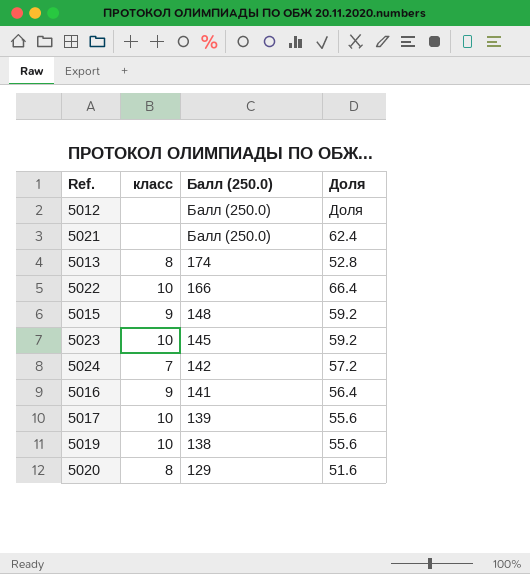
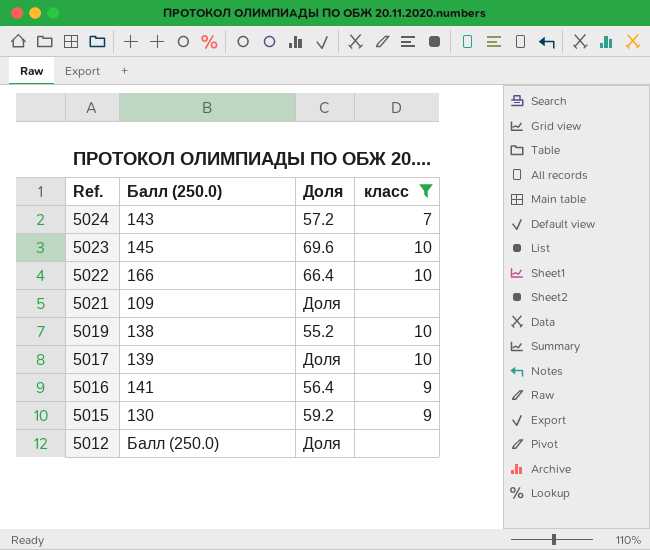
filter: none -> класс != 8
row order: Балл (250.0) descending -> Ref. descending
column класс | position: 2 -> 4
5024 | Балл (250.0): 142 -> 143
5023 | Доля: 59.2 -> 69.6
5021 | Балл (250.0): Балл (250.0) -> 109
5021 | Доля: 62.4 -> Доля
5019 | Доля: 55.6 -> 55.2
5017 | Доля: 55.6 -> Доля
5015 | Балл (250.0): 148 -> 130

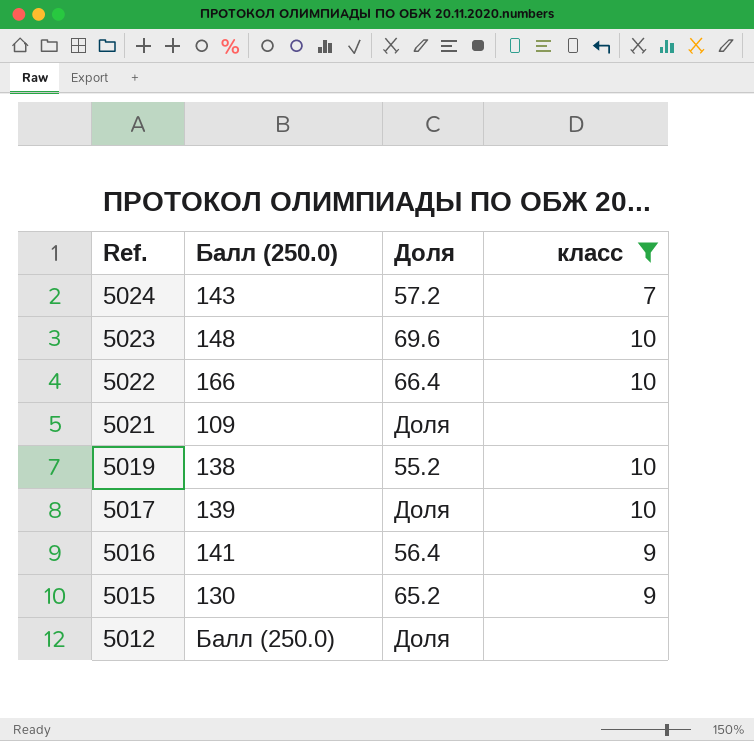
5023 | Балл (250.0): 145 -> 148
5015 | Доля: 59.2 -> 65.2

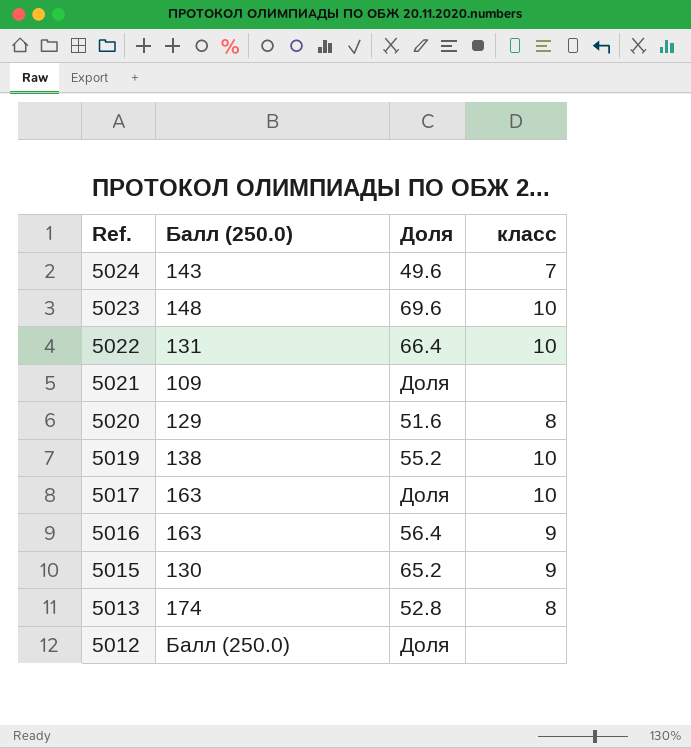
filter: класс != 8 -> none
5024 | Доля: 57.2 -> 49.6
5022 | Балл (250.0): 166 -> 131
5017 | Балл (250.0): 139 -> 163
5016 | Балл (250.0): 141 -> 163

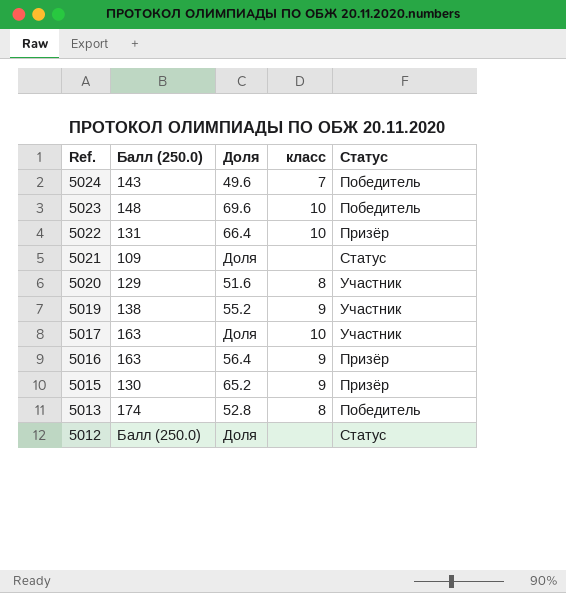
column Статус | position: none -> 5
5019 | класс: 10 -> 9

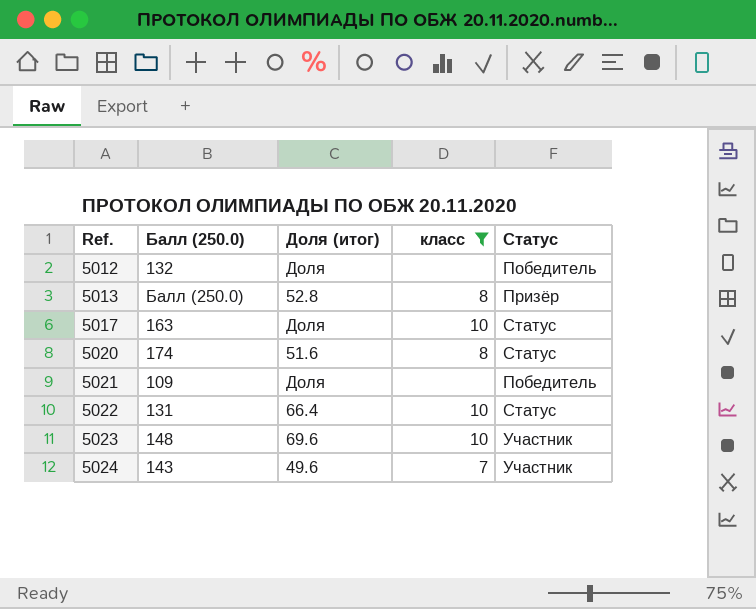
filter: none -> класс != 9
row order: Ref. descending -> Ref. ascending
column name: Доля -> Доля (итог)
5012 | Балл (250.0): Балл (250.0) -> 132
5012 | Статус: Статус -> Победитель
5013 | Балл (250.0): 174 -> Балл (250.0)
5013 | Статус: Победитель -> Призёр
5017 | Статус: Участник -> Статус
5020 | Балл (250.0): 129 -> 174
5020 | Статус: Участник -> Статус
5021 | Статус: Статус -> Победитель
5022 | Статус: Призёр -> Статус
5023 | Статус: Победитель -> Участник
5024 | Статус: Победитель -> Участник

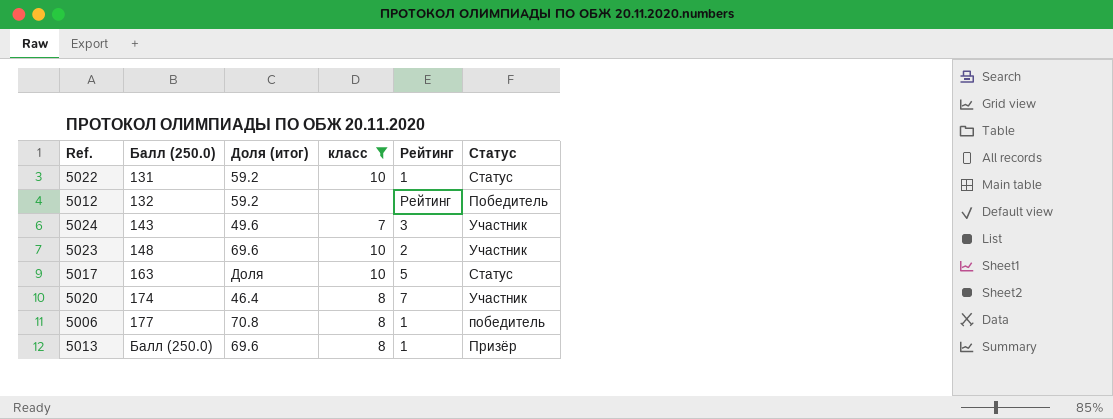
row order: Ref. ascending -> Балл (250.0) ascending
column Рейтинг | position: none -> 5
row 5021: 109 | Доля | none | Победитель -> none
5022 | Доля (итог): 66.4 -> 59.2
5012 | Доля (итог): Доля -> 59.2
5020 | Доля (итог): 51.6 -> 46.4
5020 | Статус: Статус -> Участник
row 5006: none -> 177 | 70.8 | 8 | 1 | победитель
5013 | Доля (итог): 52.8 -> 69.6

